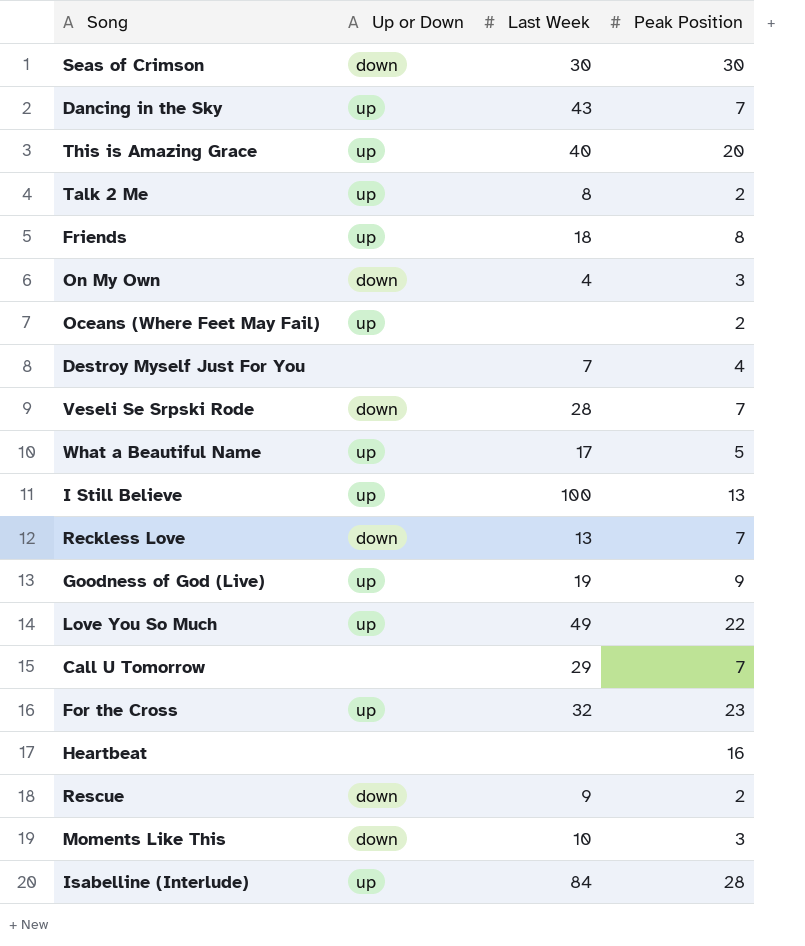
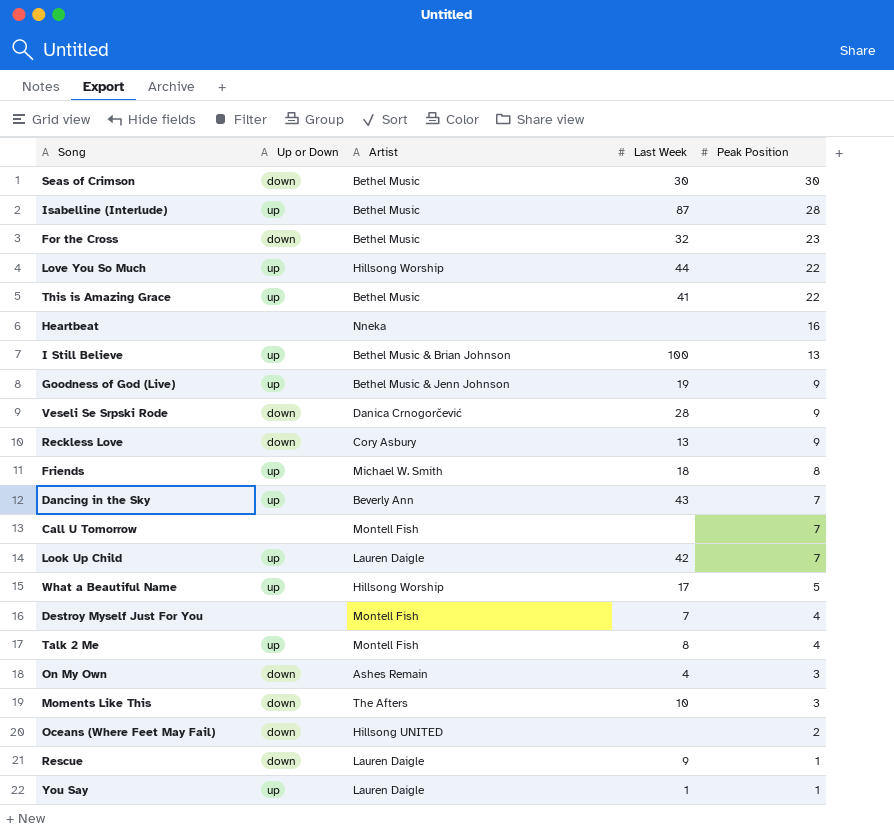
row order: none -> Peak Position descending
column Artist | position: none -> 3
Isabelline (Interlude) | Last Week: 84 -> 87
For the Cross | Up or Down: up -> down
Love You So Much | Last Week: 49 -> 44
This is Amazing Grace | Last Week: 40 -> 41
This is Amazing Grace | Peak Position: 20 -> 22
Veseli Se Srpski Rode | Peak Position: 7 -> 9
Reckless Love | Peak Position: 7 -> 9
Call U Tomorrow | Last Week: 29 -> none
row Look Up Child: none -> up | Lauren Daigle | 42 | 7
Talk 2 Me | Peak Position: 2 -> 4
Oceans (Where Feet May Fail) | Up or Down: up -> down
Rescue | Peak Position: 2 -> 1
row You Say: none -> up | Lauren Daigle | 1 | 1

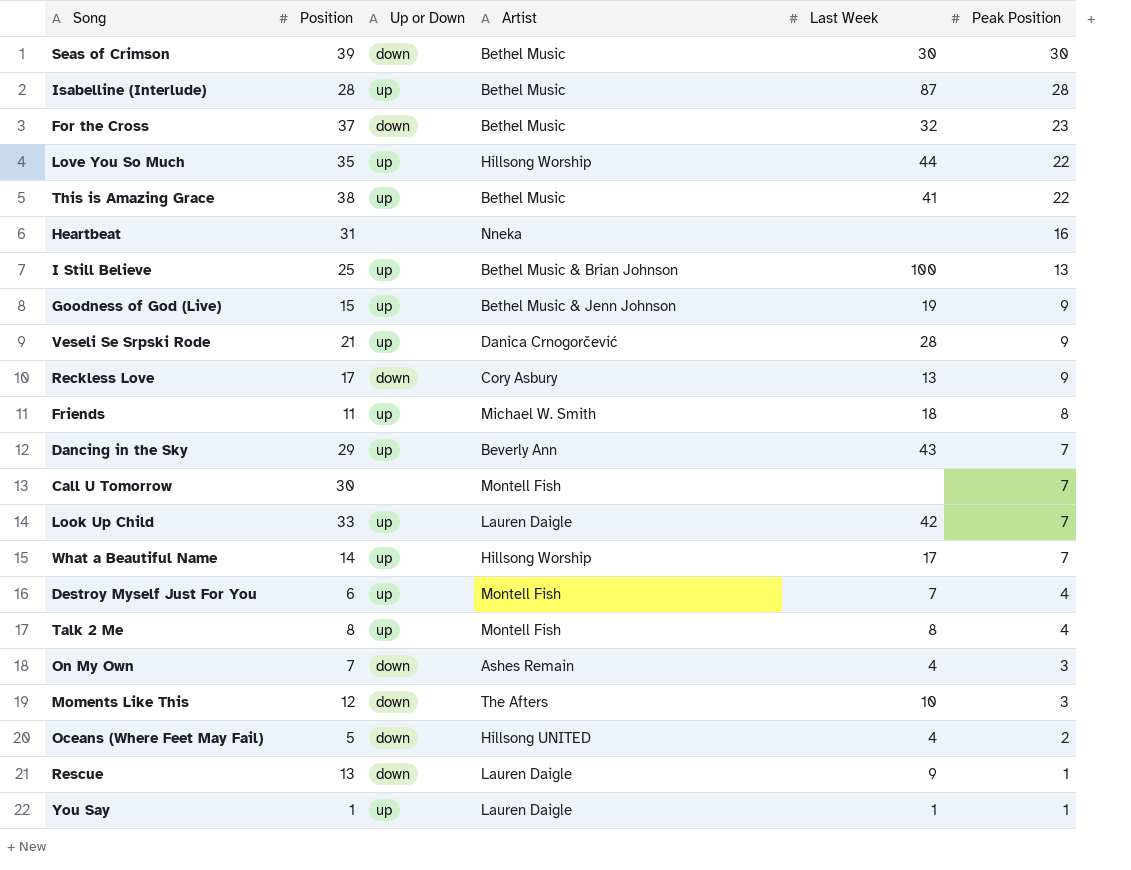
column Position | position: none -> 2
Veseli Se Srpski Rode | Up or Down: down -> up
What a Beautiful Name | Peak Position: 5 -> 7
Destroy Myself Just For You | Up or Down: none -> up
Oceans (Where Feet May Fail) | Last Week: none -> 4

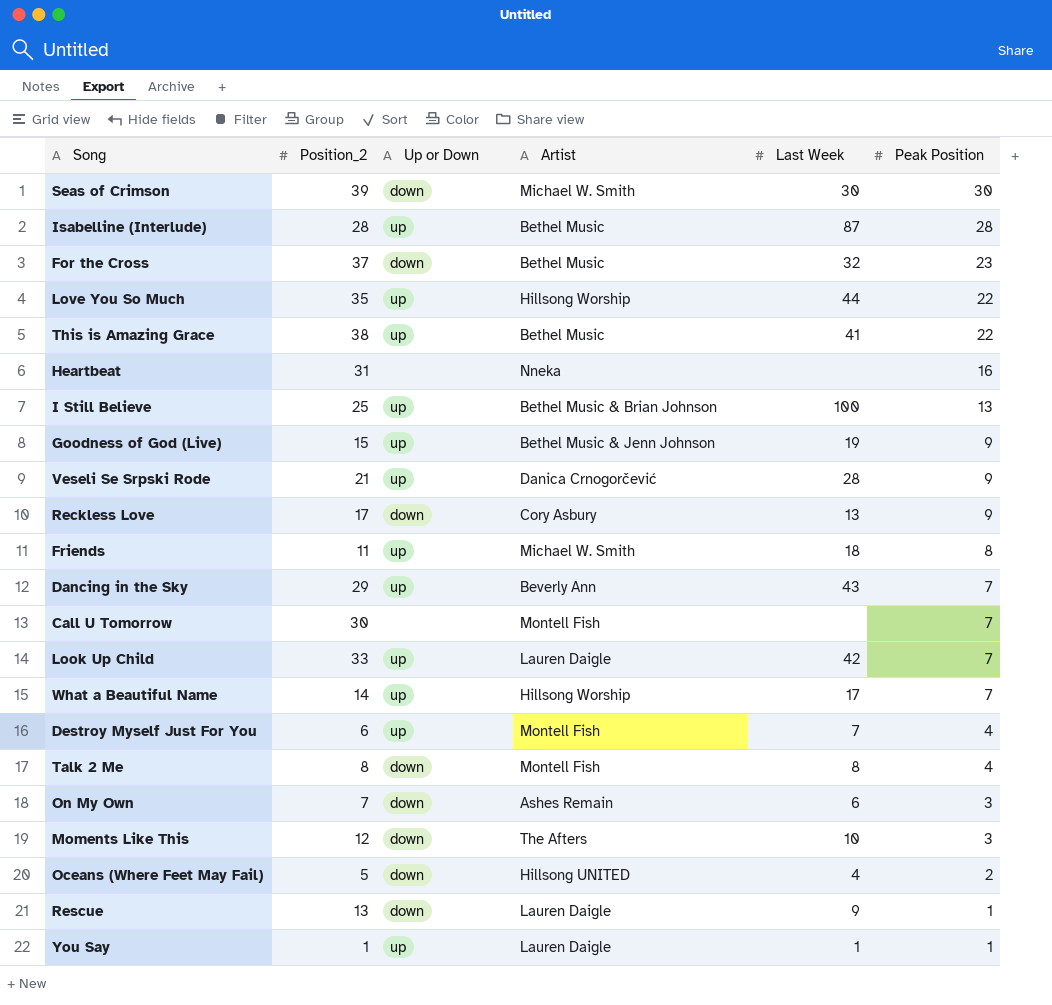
column name: Position -> Position_2
Seas of Crimson | Artist: Bethel Music -> Michael W. Smith
Talk 2 Me | Up or Down: up -> down
On My Own | Last Week: 4 -> 6

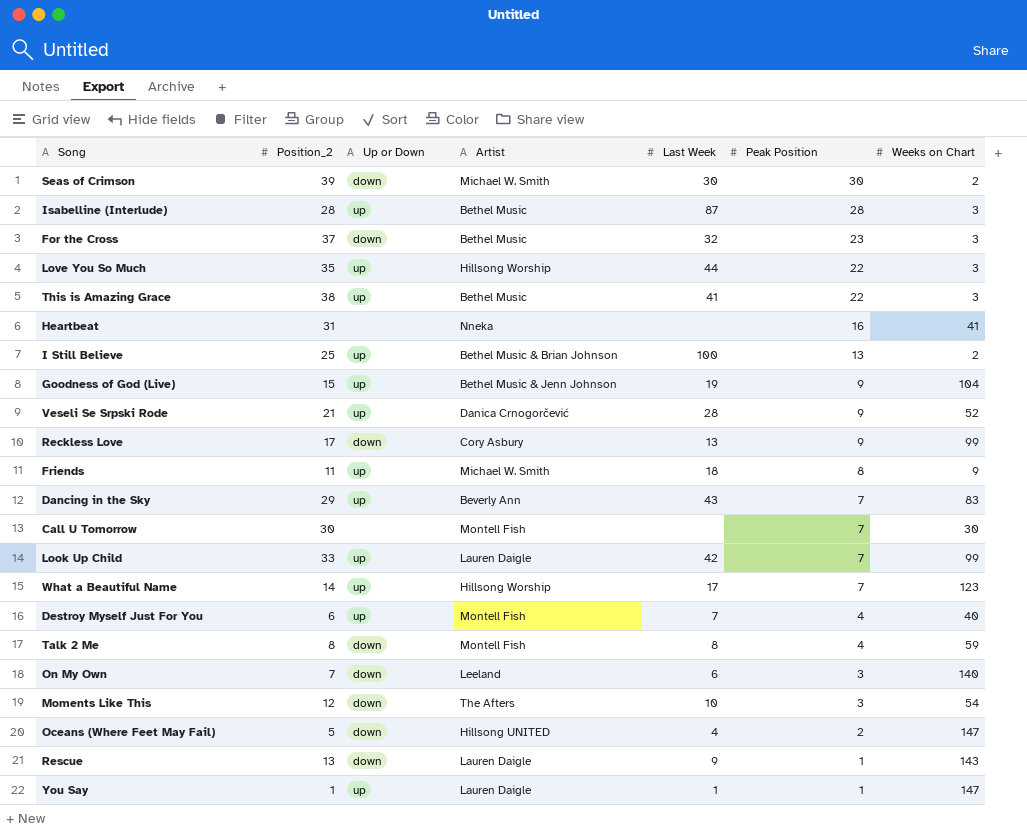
column Weeks on Chart | position: none -> 7
On My Own | Artist: Ashes Remain -> Leeland

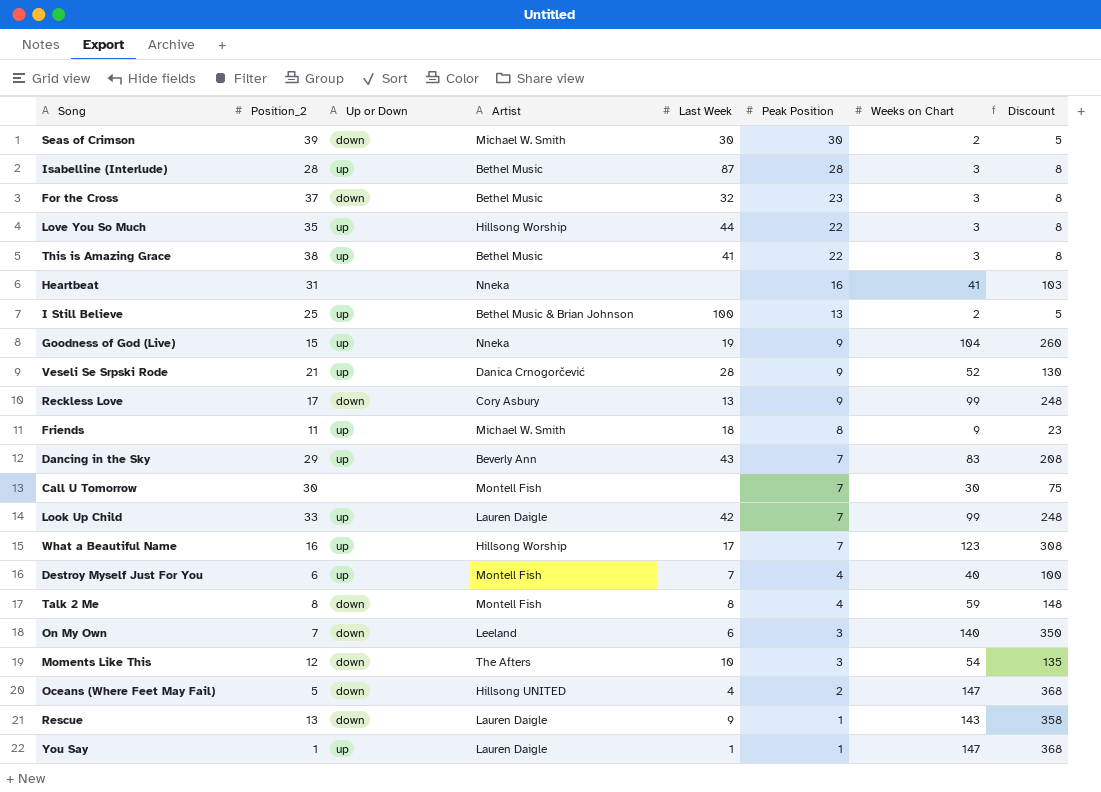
column Discount | formula: none -> [Weeks on Chart] * 2.5
Goodness of God (Live) | Artist: Bethel Music & Jenn Johnson -> Nneka
What a Beautiful Name | Position_2: 14 -> 16

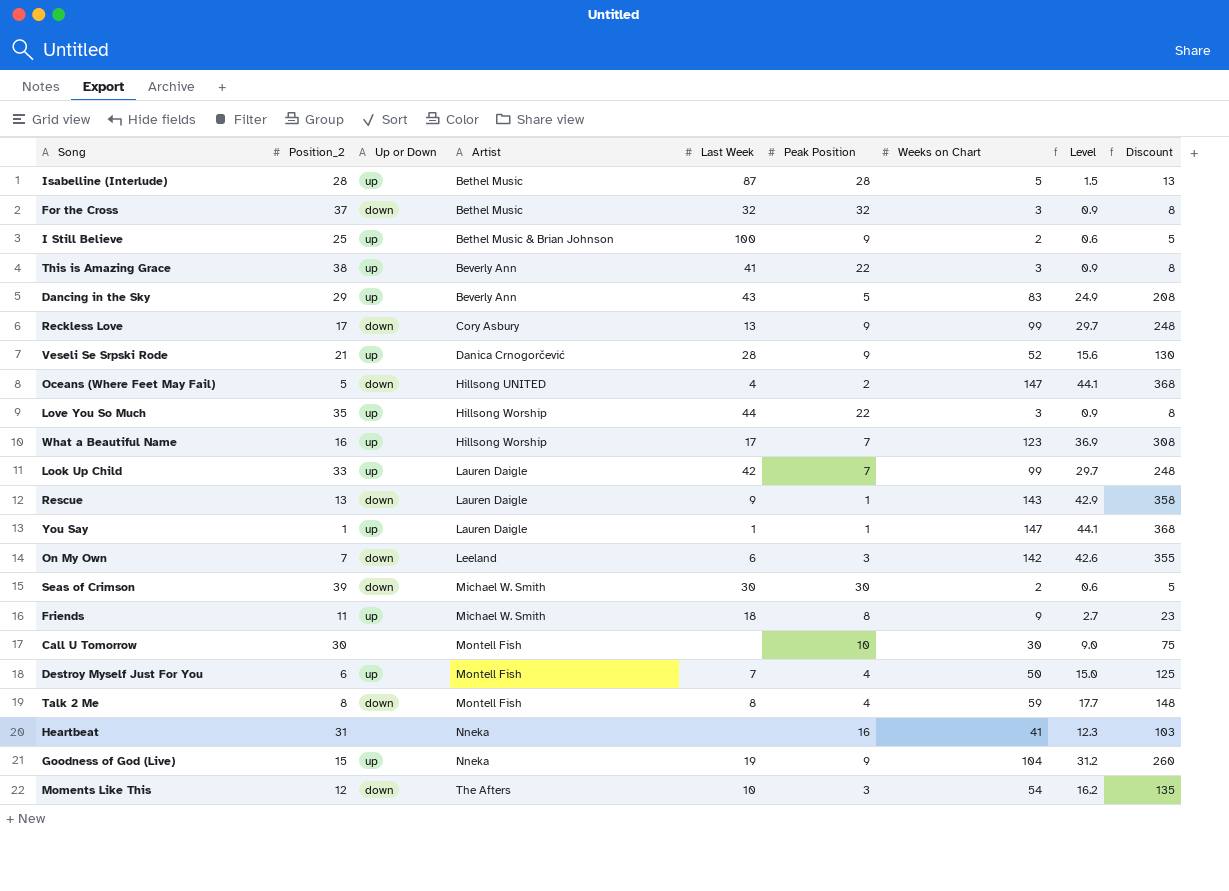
row order: Peak Position descending -> Artist ascending
column Level | formula: none -> [Weeks on Chart] * 0.3
Isabelline (Interlude) | Weeks on Chart: 3 -> 5
Isabelline (Interlude) | Discount: 8 -> 13
For the Cross | Peak Position: 23 -> 32
I Still Believe | Peak Position: 13 -> 9
This is Amazing Grace | Artist: Bethel Music -> Beverly Ann
Dancing in the Sky | Peak Position: 7 -> 5
On My Own | Weeks on Chart: 140 -> 142
On My Own | Discount: 350 -> 355
Call U Tomorrow | Peak Position: 7 -> 10
Destroy Myself Just For You | Weeks on Chart: 40 -> 50
Destroy Myself Just For You | Discount: 100 -> 125

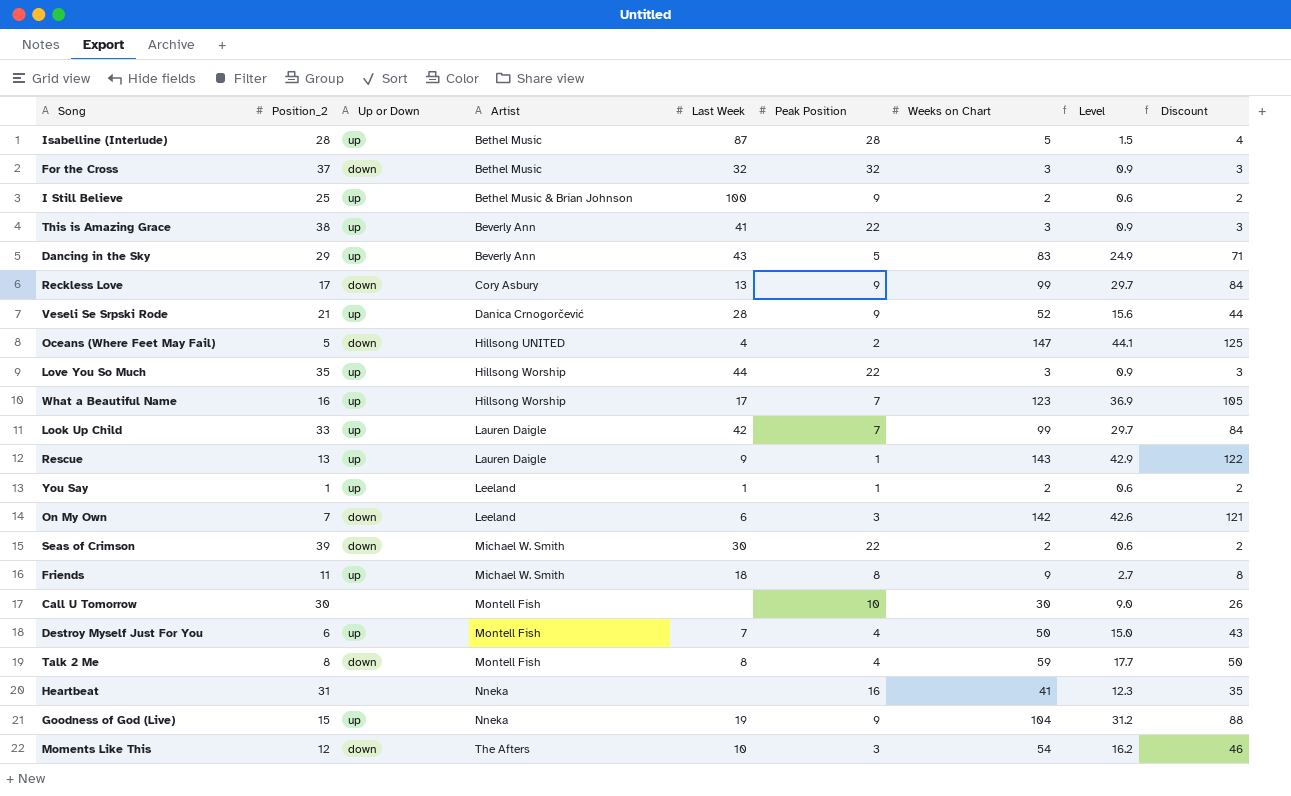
column Discount | formula: [Weeks on Chart] * 2.5 -> [Weeks on Chart] * 0.85
Rescue | Up or Down: down -> up
You Say | Artist: Lauren Daigle -> Leeland
You Say | Weeks on Chart: 147 -> 2
You Say | Level: 44.1 -> 0.6
Seas of Crimson | Peak Position: 30 -> 22

